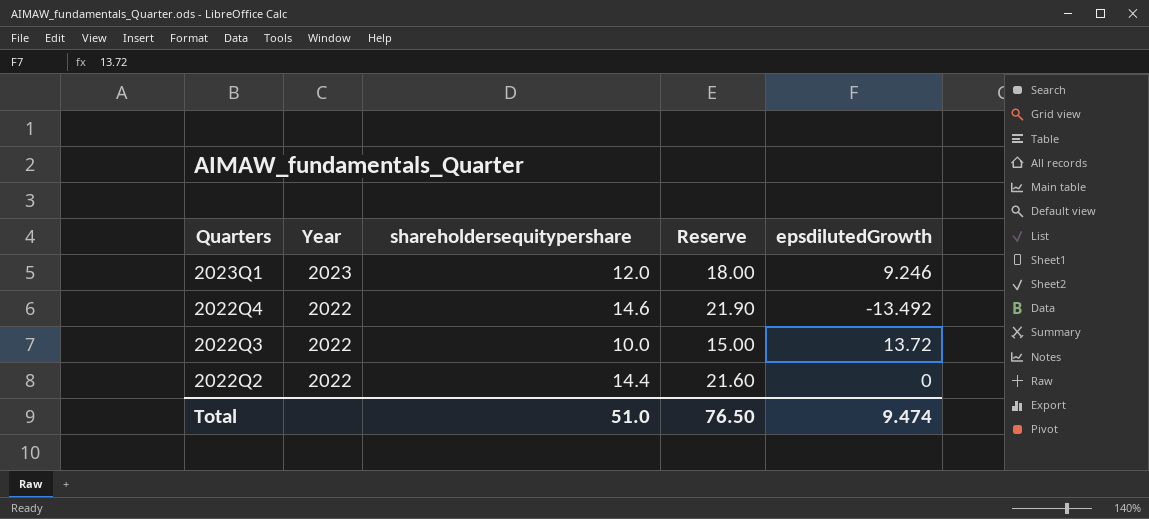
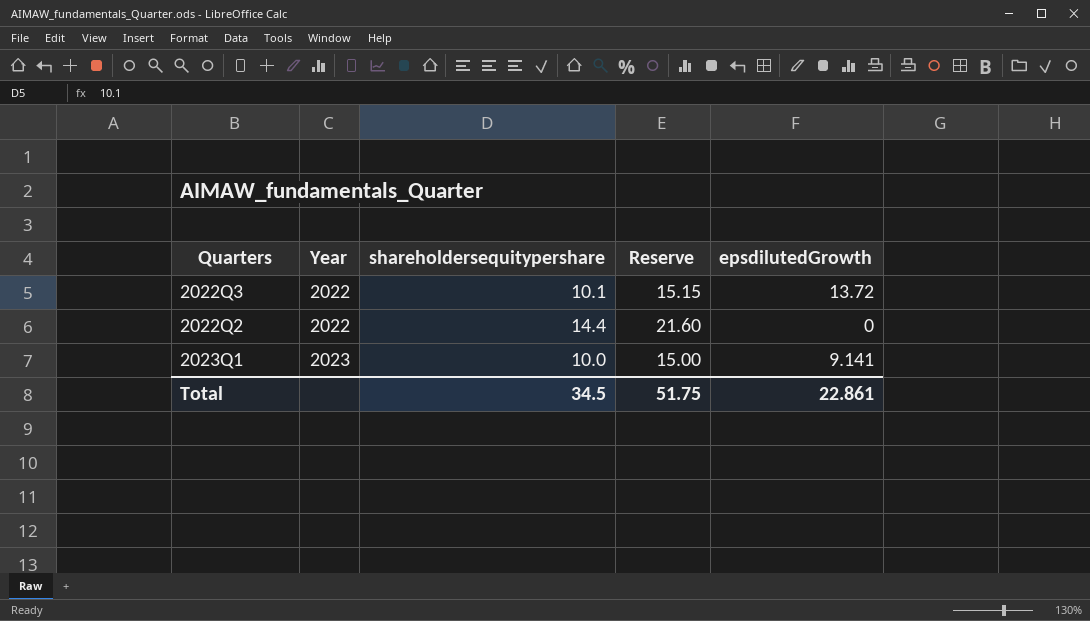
row order: Quarters descending -> Year ascending
row 2022Q4: 2022 | 14.6 | 21.90 | -13.492 -> none
2022Q3 | shareholdersequitypershare: 10.0 -> 10.1
2022Q3 | Reserve: 15.00 -> 15.15
2023Q1 | shareholdersequitypershare: 12.0 -> 10.0
2023Q1 | Reserve: 18.00 -> 15.00
2023Q1 | epsdilutedGrowth: 9.246 -> 9.141
Total | shareholdersequitypershare: 51.0 -> 34.5
Total | Reserve: 76.50 -> 51.75
Total | epsdilutedGrowth: 9.474 -> 22.861

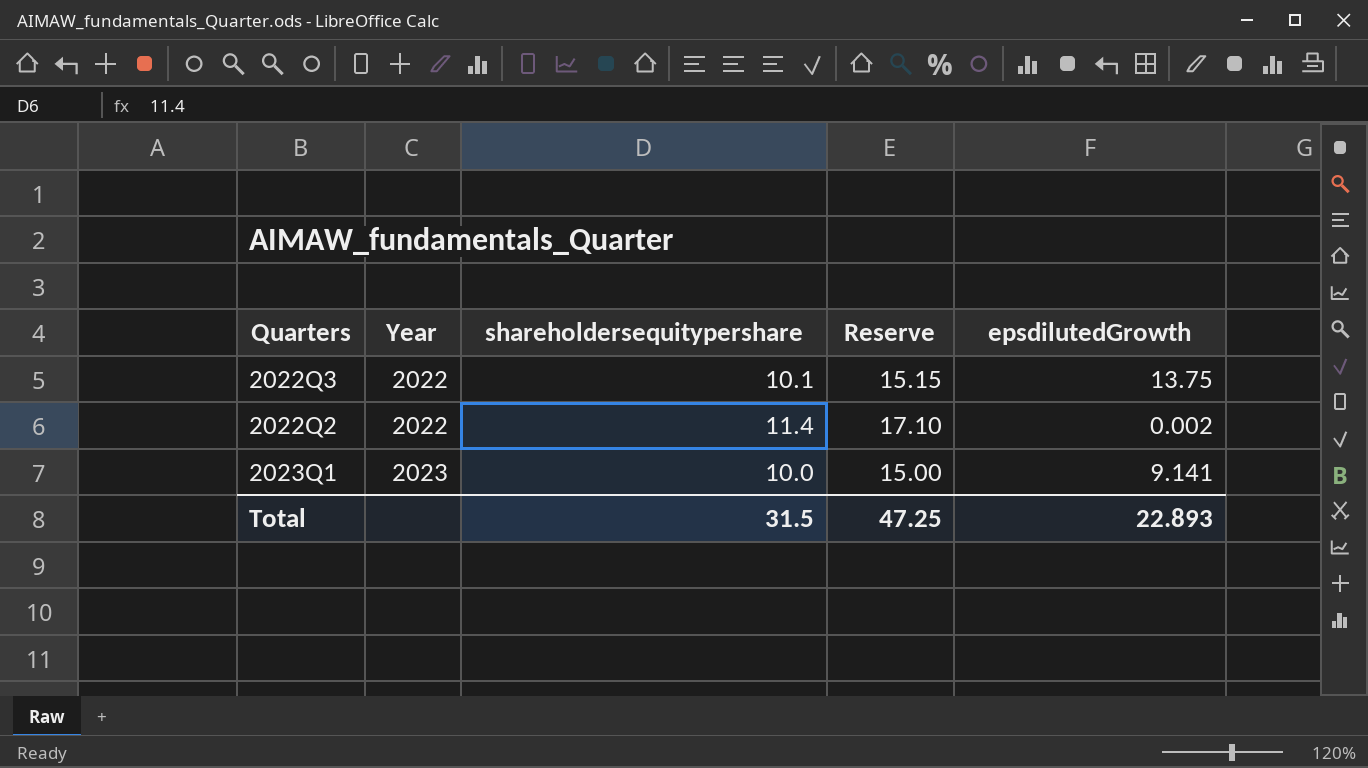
2022Q3 | epsdilutedGrowth: 13.72 -> 13.75
2022Q2 | shareholdersequitypershare: 14.4 -> 11.4
2022Q2 | Reserve: 21.60 -> 17.10
2022Q2 | epsdilutedGrowth: 0 -> 0.002
Total | shareholdersequitypershare: 34.5 -> 31.5
Total | Reserve: 51.75 -> 47.25
Total | epsdilutedGrowth: 22.861 -> 22.893

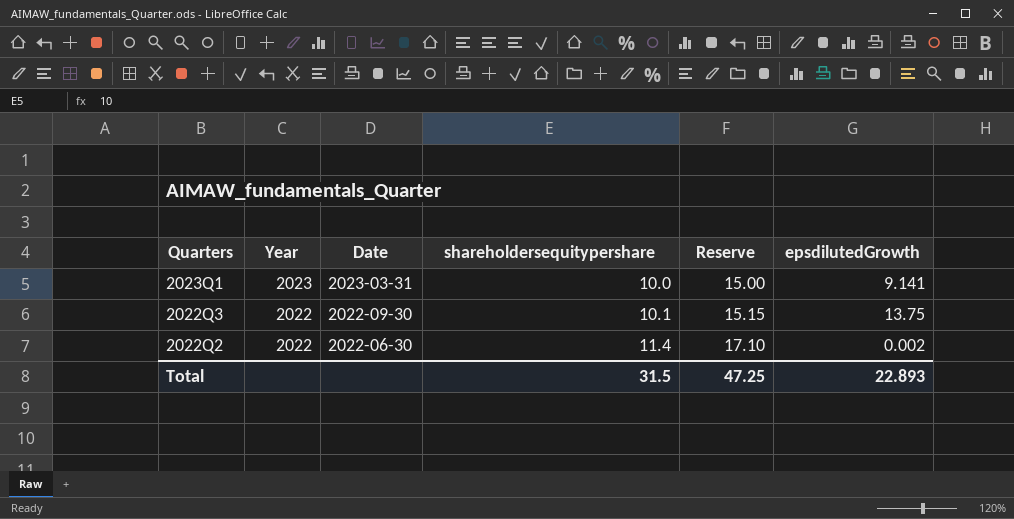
row order: Year ascending -> Quarters descending
column Date | position: none -> 3

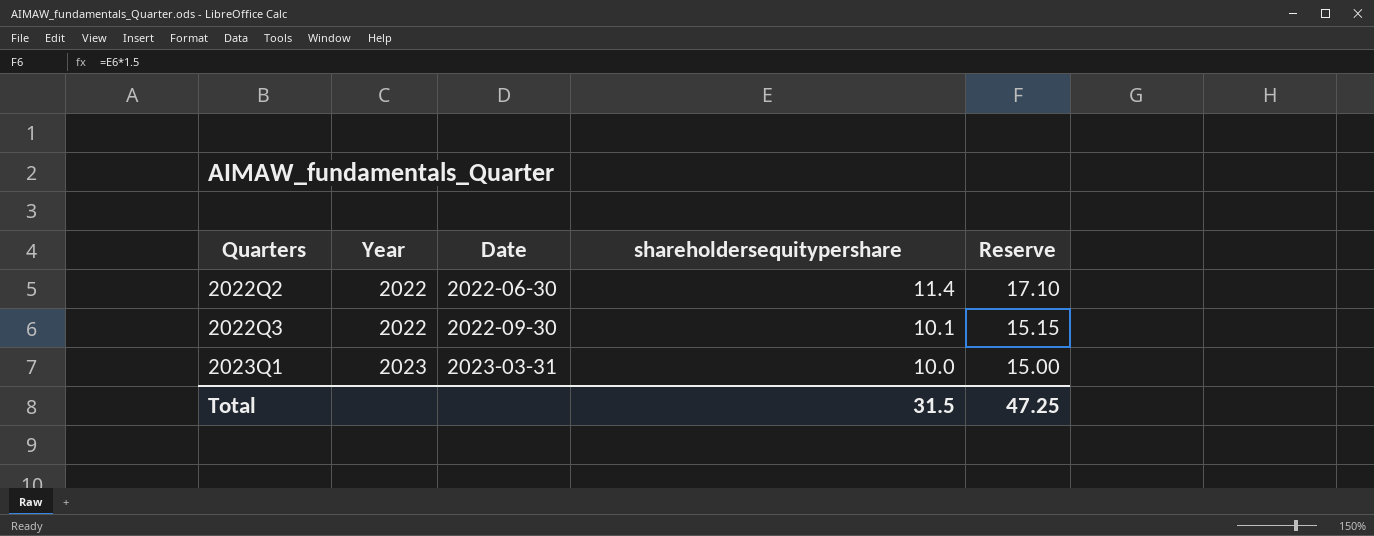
row order: Quarters descending -> Quarters ascending
column epsdilutedGrowth | position: 6 -> none

